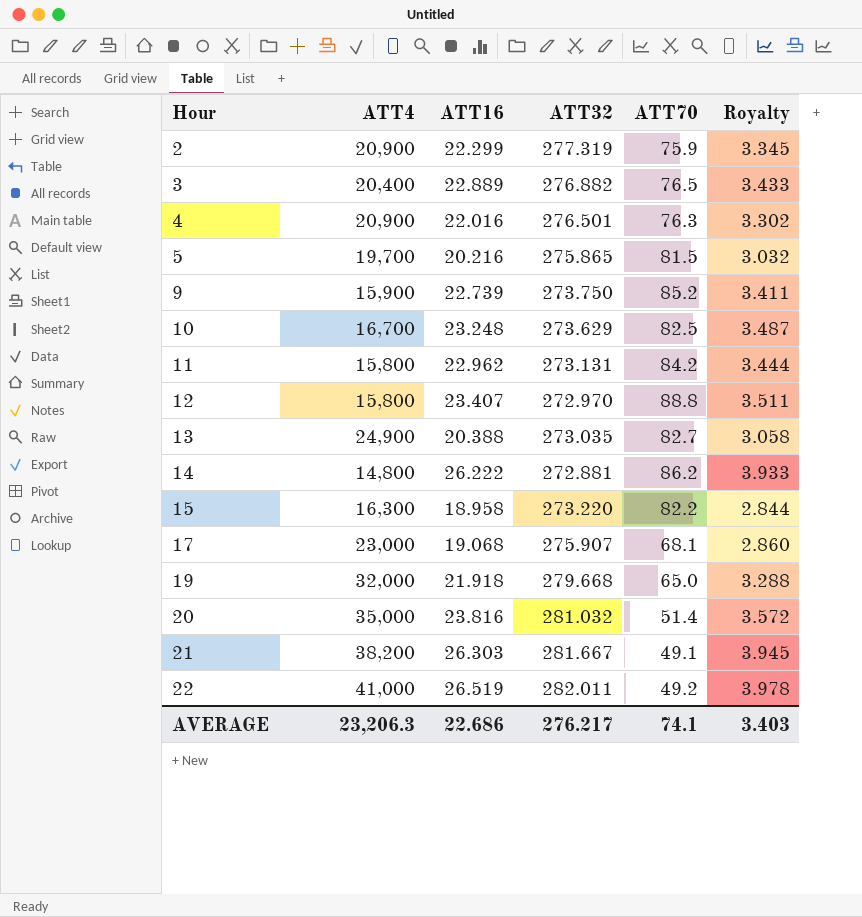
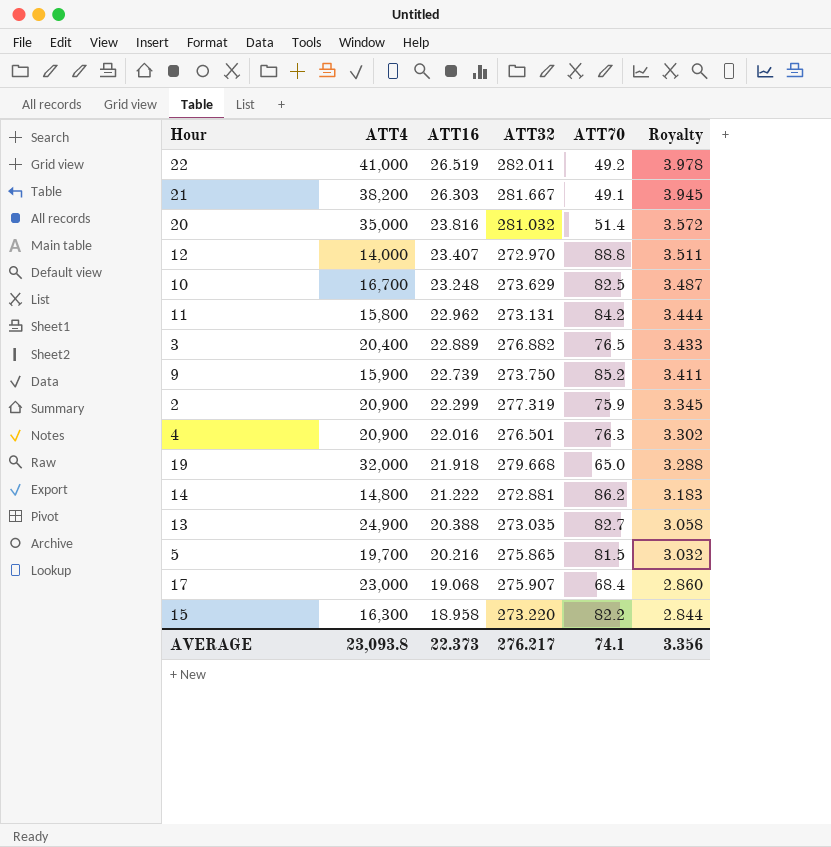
row order: Hour ascending -> ATT16 descending
12 | ATT4: 15,800 -> 14,000
14 | ATT16: 26.222 -> 21.222
14 | Royalty: 3.933 -> 3.183
17 | ATT70: 68.1 -> 68.4
AVERAGE | ATT4: 23,206.3 -> 23,093.8
AVERAGE | ATT16: 22.686 -> 22.373
AVERAGE | Royalty: 3.403 -> 3.356

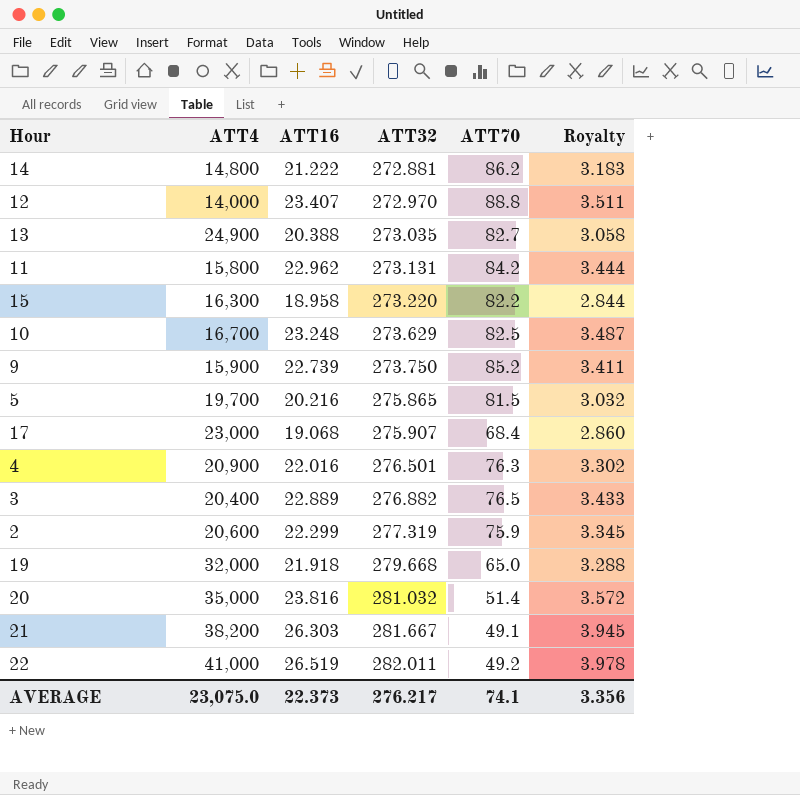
row order: ATT16 descending -> ATT32 ascending
2 | ATT4: 20,900 -> 20,600
AVERAGE | ATT4: 23,093.8 -> 23,075.0

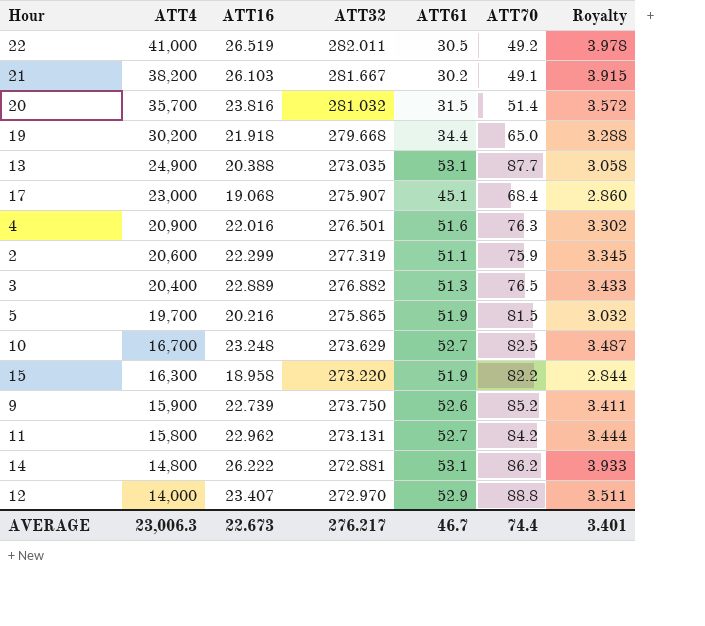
row order: ATT32 ascending -> ATT4 descending
column ATT61 | position: none -> 5
21 | ATT16: 26.303 -> 26.103
21 | Royalty: 3.945 -> 3.915
20 | ATT4: 35,000 -> 35,700
19 | ATT4: 32,000 -> 30,200
13 | ATT70: 82.7 -> 87.7
14 | ATT16: 21.222 -> 26.222
14 | Royalty: 3.183 -> 3.933
AVERAGE | ATT4: 23,075.0 -> 23,006.3
AVERAGE | ATT16: 22.373 -> 22.673
AVERAGE | ATT70: 74.1 -> 74.4
AVERAGE | Royalty: 3.356 -> 3.401

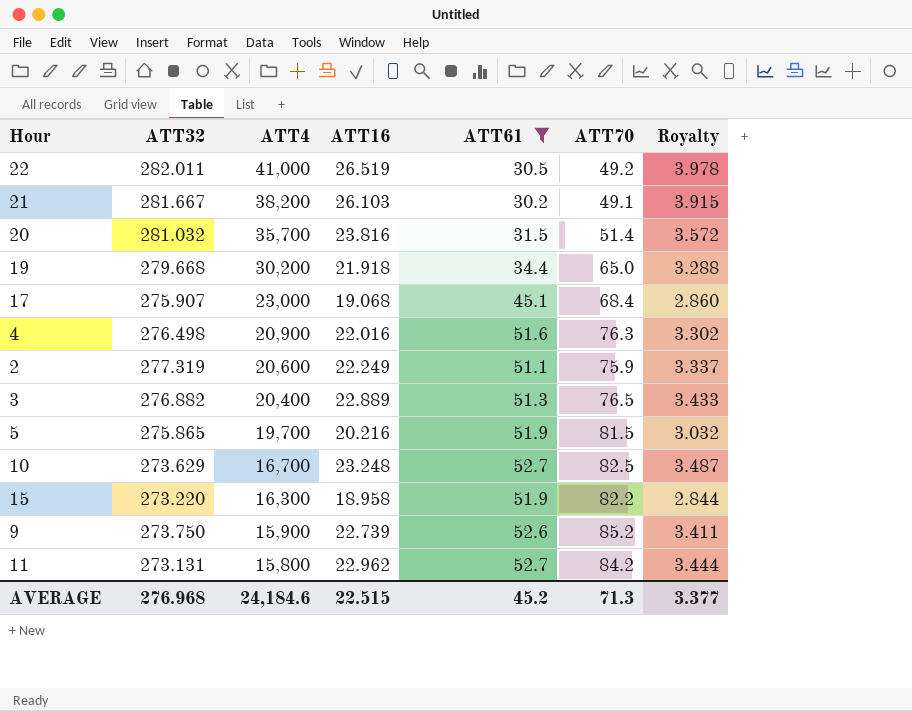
filter: none -> ATT61 <= 52.7
column ATT32 | position: 4 -> 2
4 | ATT32: 276.501 -> 276.498
2 | ATT16: 22.299 -> 22.249
2 | Royalty: 3.345 -> 3.337
AVERAGE | ATT32: 276.217 -> 276.968
AVERAGE | ATT4: 23,006.3 -> 24,184.6
AVERAGE | ATT16: 22.673 -> 22.515
AVERAGE | ATT61: 46.7 -> 45.2
AVERAGE | ATT70: 74.4 -> 71.3
AVERAGE | Royalty: 3.401 -> 3.377

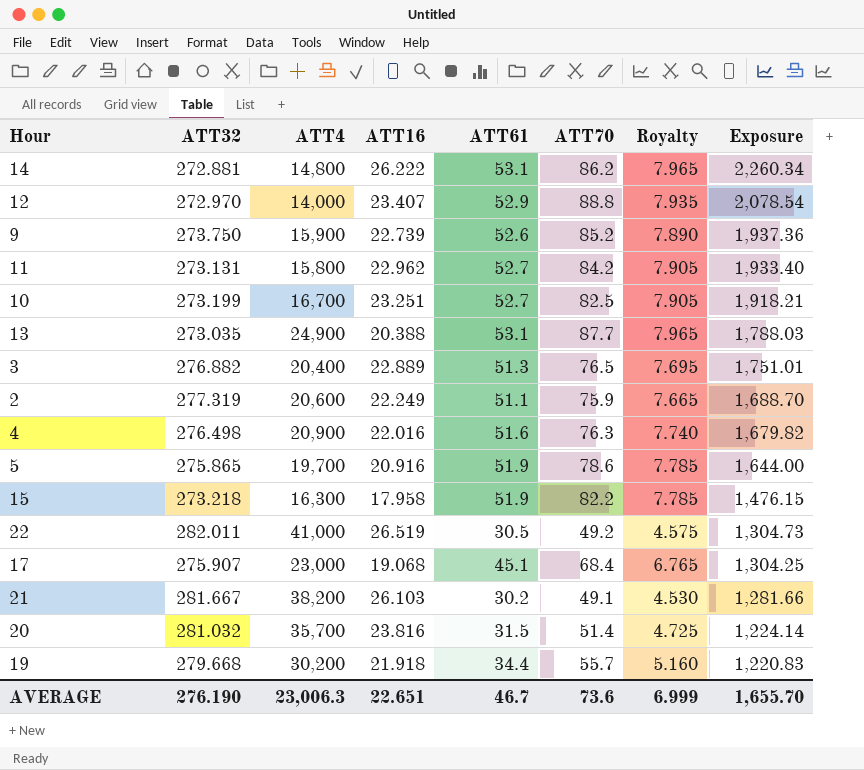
filter: ATT61 <= 52.7 -> none
row order: ATT4 descending -> Exposure descending
column Royalty | formula: [ATT16] * 0.15 -> [ATT61] * 0.15
column Exposure | formula: none -> [ATT16] * [ATT70]
10 | ATT32: 273.629 -> 273.199
10 | ATT16: 23.248 -> 23.251
5 | ATT16: 20.216 -> 20.916
5 | ATT70: 81.5 -> 78.6
15 | ATT32: 273.220 -> 273.218
15 | ATT16: 18.958 -> 17.958
19 | ATT70: 65.0 -> 55.7
AVERAGE | ATT32: 276.968 -> 276.190
AVERAGE | ATT4: 24,184.6 -> 23,006.3
AVERAGE | ATT16: 22.515 -> 22.651
AVERAGE | ATT61: 45.2 -> 46.7
AVERAGE | ATT70: 71.3 -> 73.6
AVERAGE | Royalty: 3.377 -> 6.999

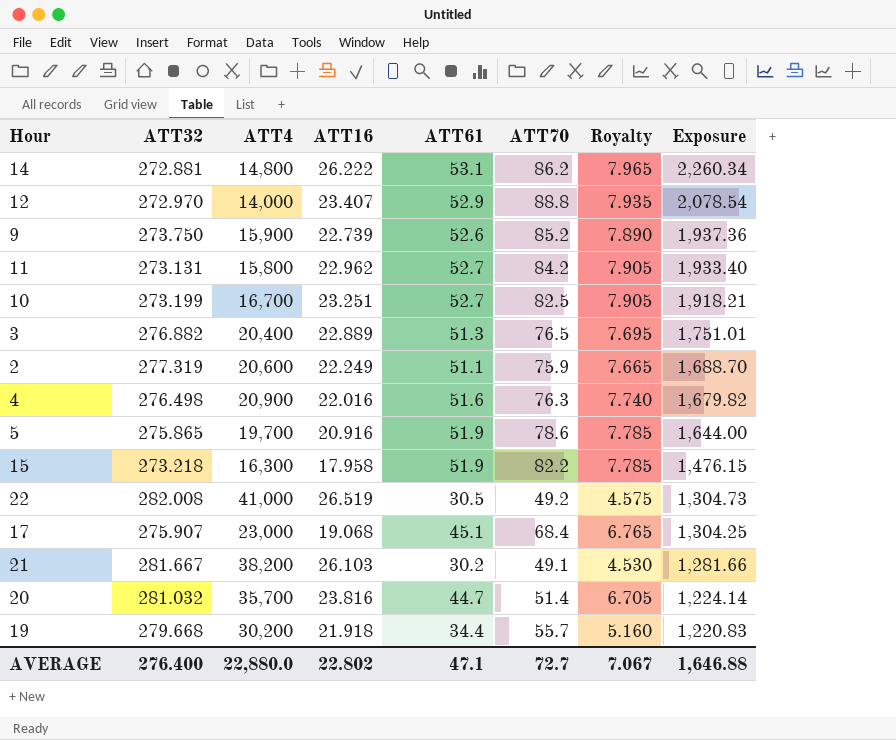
row 13: 273.035 | 24,900 | 20.388 | 53.1 | 87.7 | 7.965 | 1,788.03 -> none
22 | ATT32: 282.011 -> 282.008
20 | ATT61: 31.5 -> 44.7
20 | Royalty: 4.725 -> 6.705
AVERAGE | ATT32: 276.190 -> 276.400
AVERAGE | ATT4: 23,006.3 -> 22,880.0
AVERAGE | ATT16: 22.651 -> 22.802
AVERAGE | ATT61: 46.7 -> 47.1
AVERAGE | ATT70: 73.6 -> 72.7
AVERAGE | Royalty: 6.999 -> 7.067
AVERAGE | Exposure: 1,655.70 -> 1,646.88

